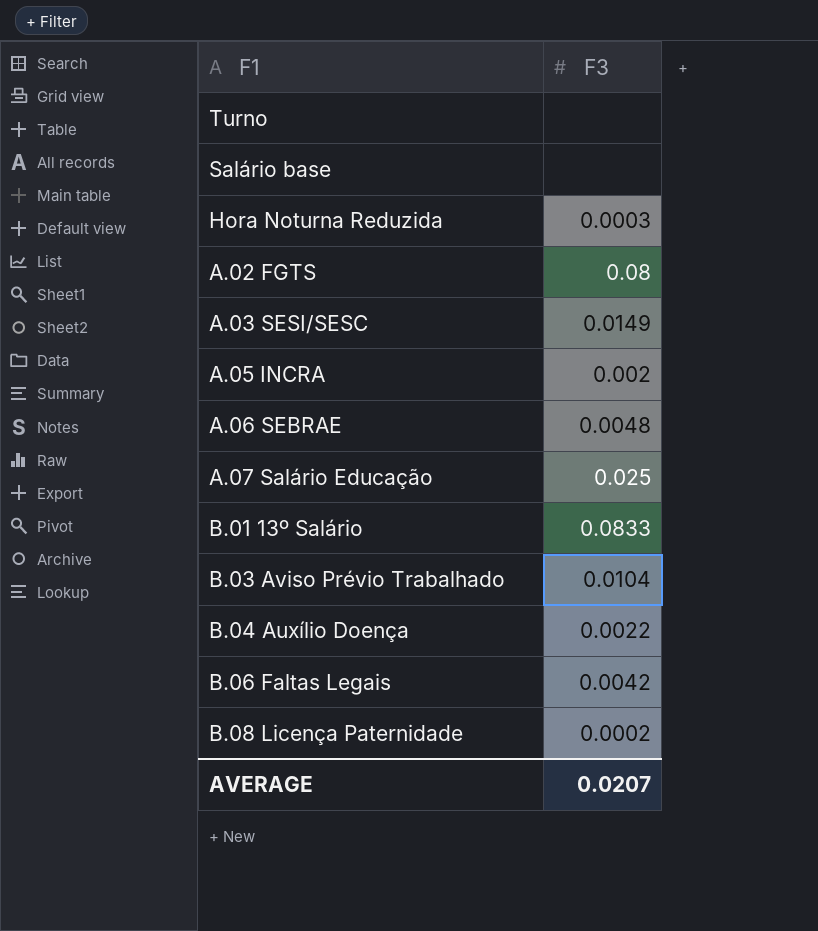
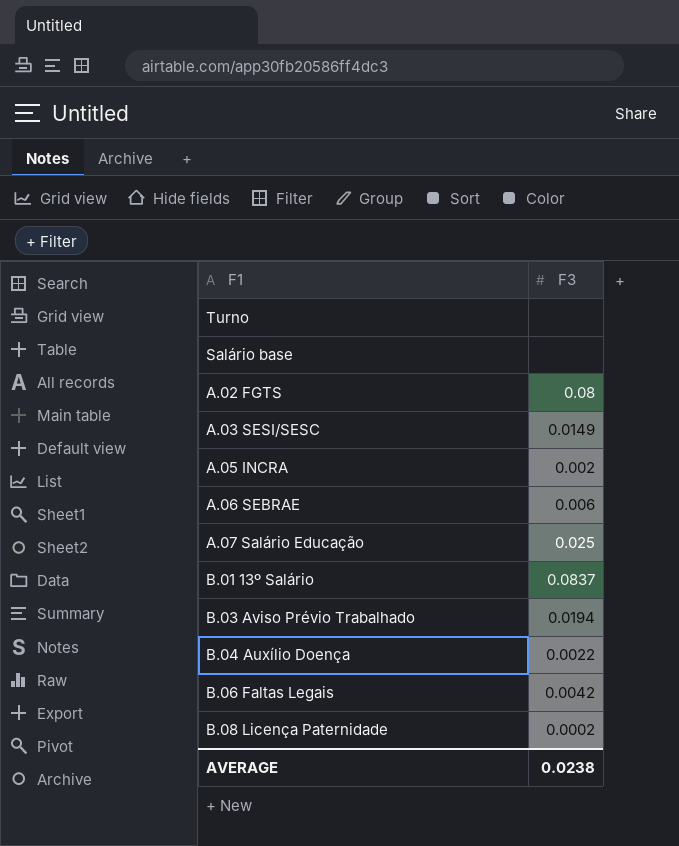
row Hora Noturna Reduzida: 0.0003 -> none
A.06 SEBRAE | F3: 0.0048 -> 0.006
B.01 13º Salário | F3: 0.0833 -> 0.0837
B.03 Aviso Prévio Trabalhado | F3: 0.0104 -> 0.0194
AVERAGE | F3: 0.0207 -> 0.0238

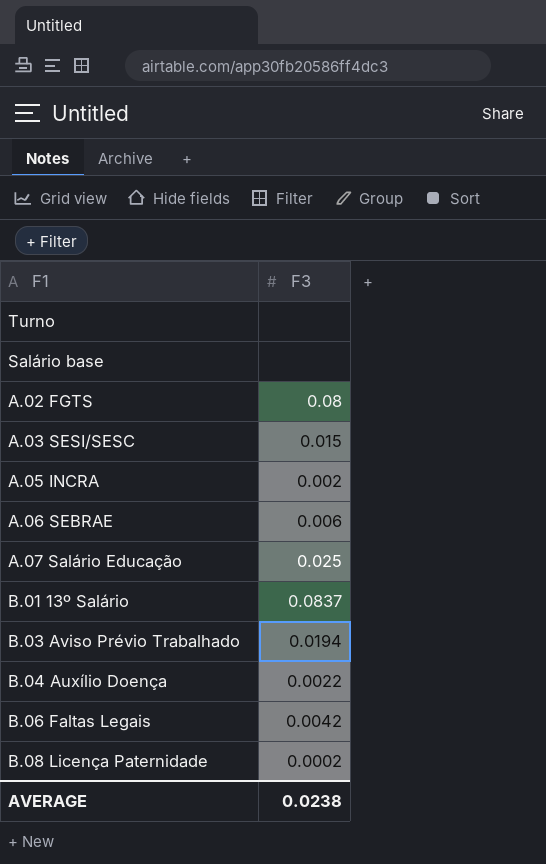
A.03 SESI/SESC | F3: 0.0149 -> 0.015

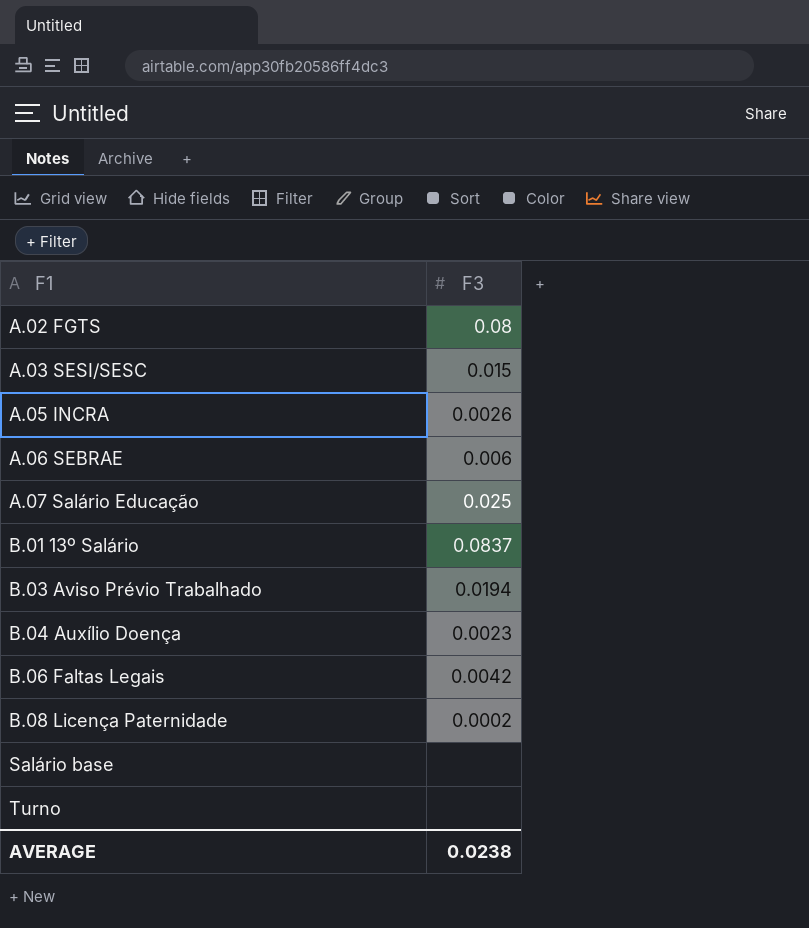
row order: none -> F1 ascending
A.05 INCRA | F3: 0.002 -> 0.0026
B.04 Auxílio Doença | F3: 0.0022 -> 0.0023

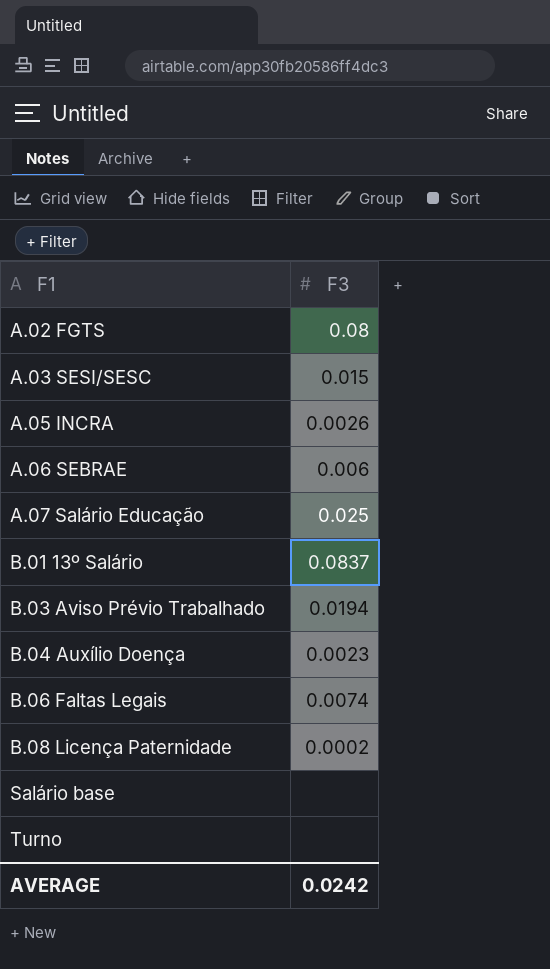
B.06 Faltas Legais | F3: 0.0042 -> 0.0074
AVERAGE | F3: 0.0238 -> 0.0242

